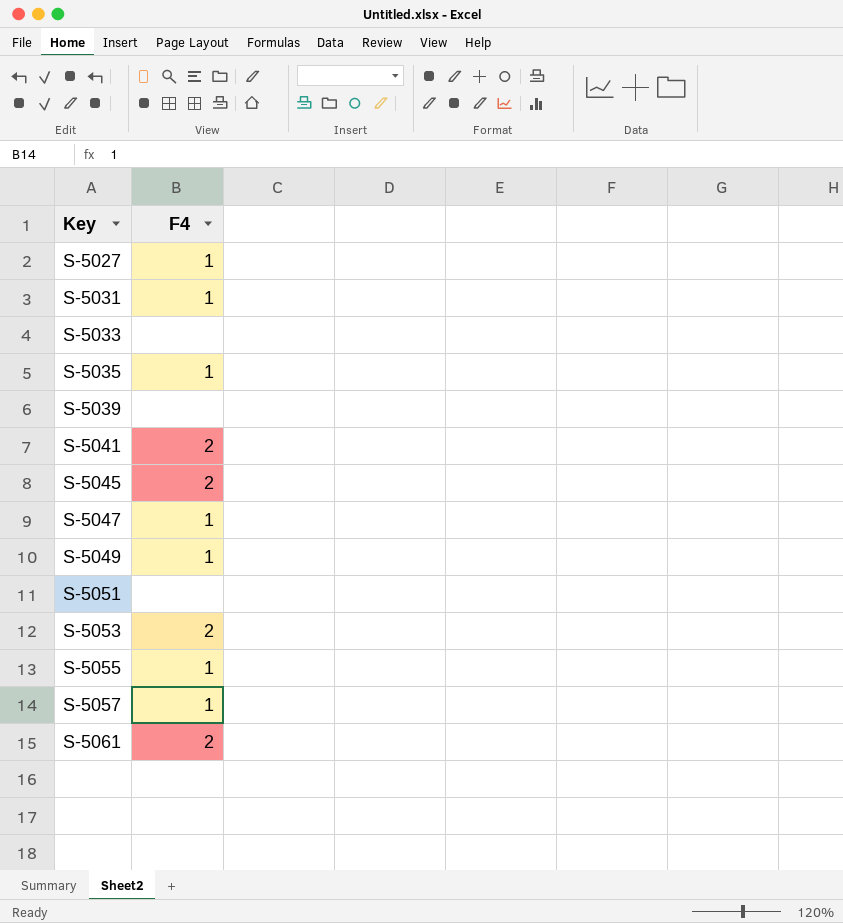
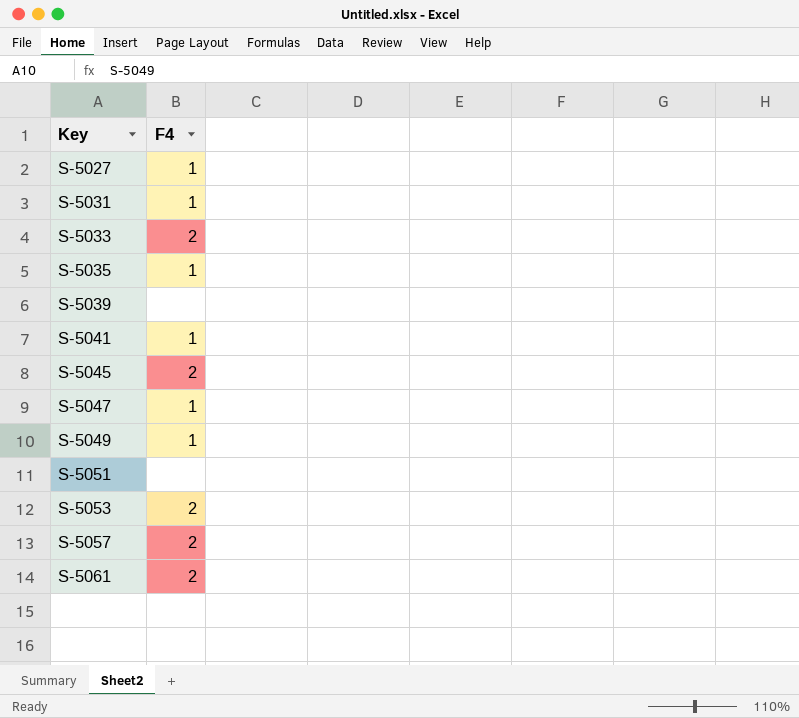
row S-5055: 1 -> none
S-5033 | F4: none -> 2
S-5041 | F4: 2 -> 1
S-5057 | F4: 1 -> 2

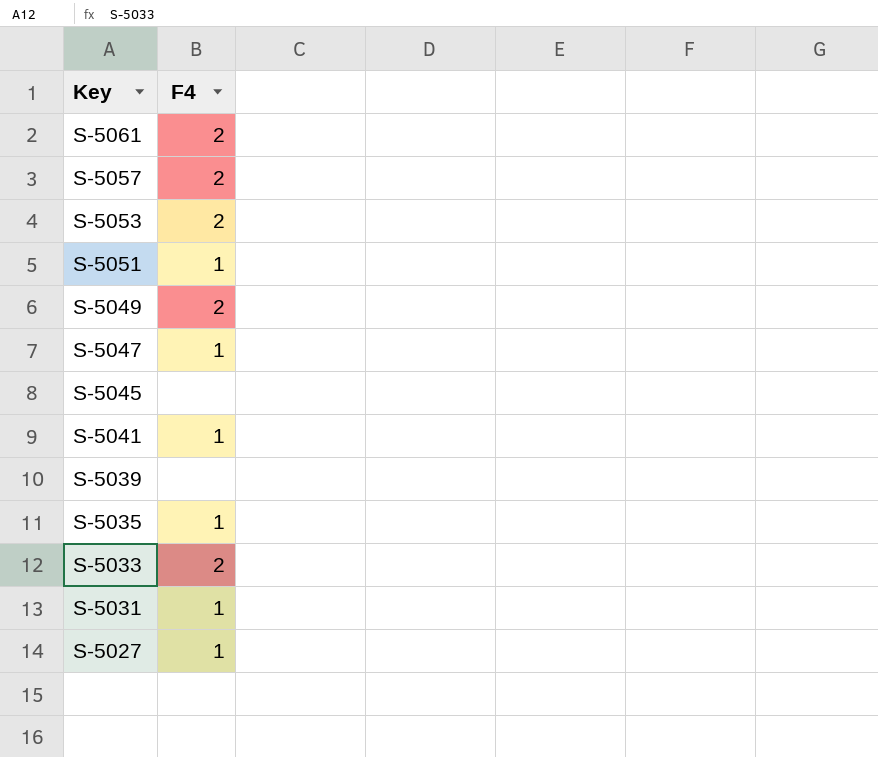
row order: Key ascending -> Key descending
S-5051 | F4: none -> 1
S-5049 | F4: 1 -> 2
S-5045 | F4: 2 -> none

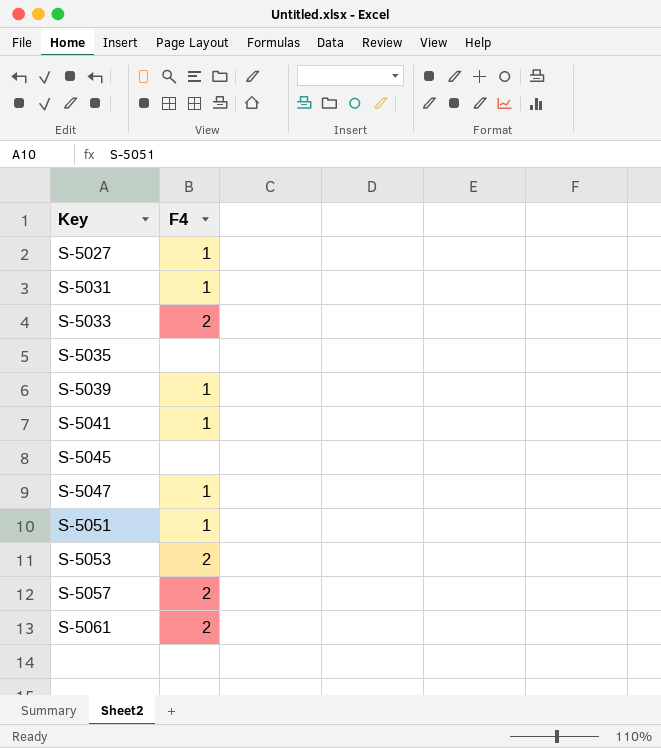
row order: Key descending -> Key ascending
row S-5049: 2 -> none
S-5035 | F4: 1 -> none
S-5039 | F4: none -> 1

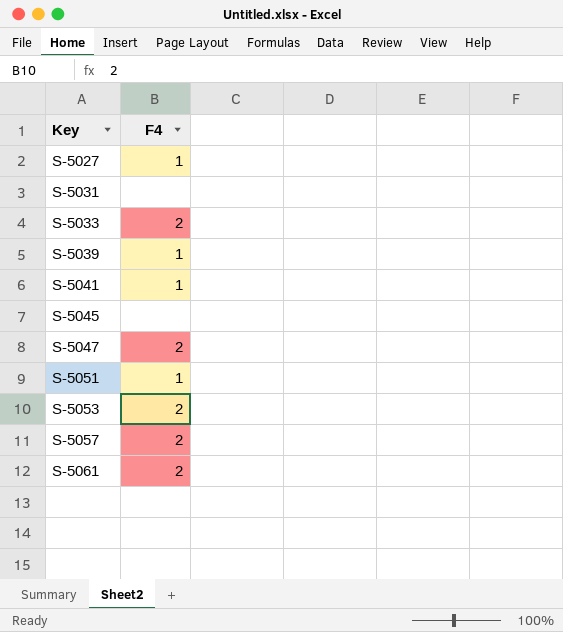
row S-5035: none -> none
S-5031 | F4: 1 -> none
S-5047 | F4: 1 -> 2

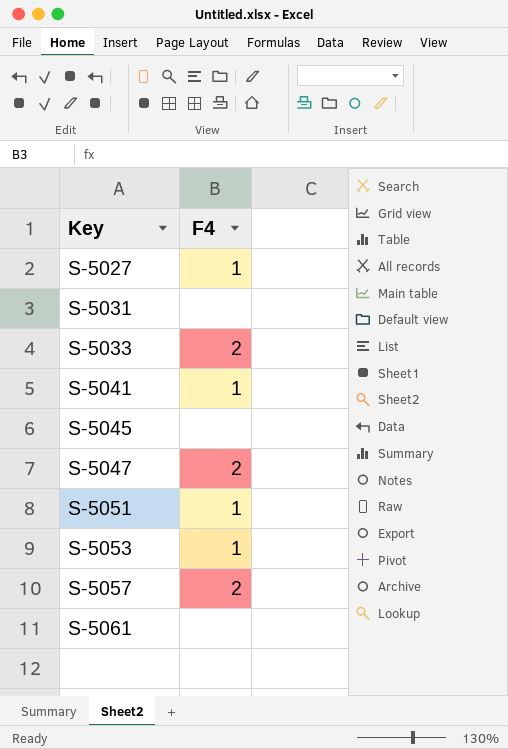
row S-5039: 1 -> none
S-5053 | F4: 2 -> 1
S-5061 | F4: 2 -> none

